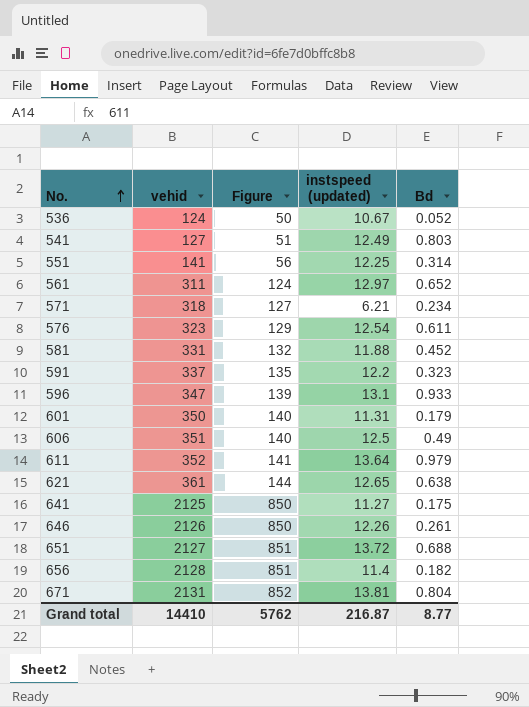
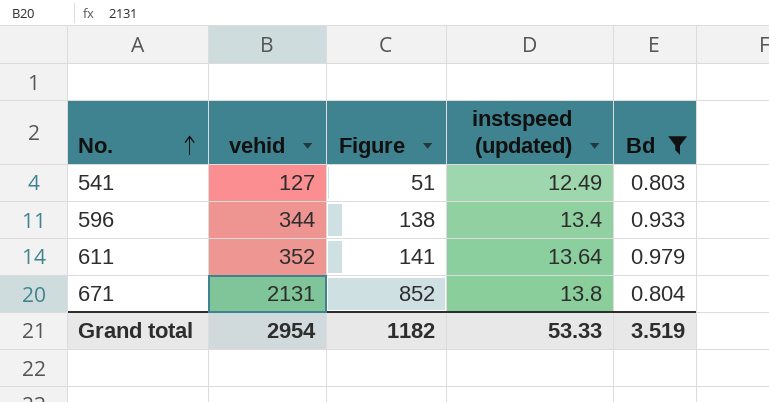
filter: none -> Bd >= 0.803
596 | vehid: 347 -> 344
596 | Figure: 139 -> 138
596 | instspeed (updated): 13.1 -> 13.4
671 | instspeed (updated): 13.81 -> 13.8
Grand total | vehid: 14410 -> 2954
Grand total | Figure: 5762 -> 1182
Grand total | instspeed (updated): 216.87 -> 53.33
Grand total | Bd: 8.77 -> 3.519

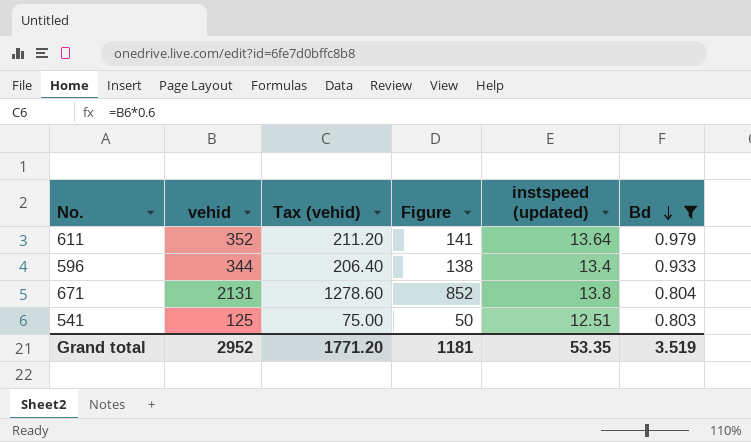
row order: No. ascending -> Bd descending
column Tax (vehid) | formula: none -> [vehid] * 0.6
541 | vehid: 127 -> 125
541 | Figure: 51 -> 50
541 | instspeed (updated): 12.49 -> 12.51
Grand total | vehid: 2954 -> 2952
Grand total | Figure: 1182 -> 1181
Grand total | instspeed (updated): 53.33 -> 53.35

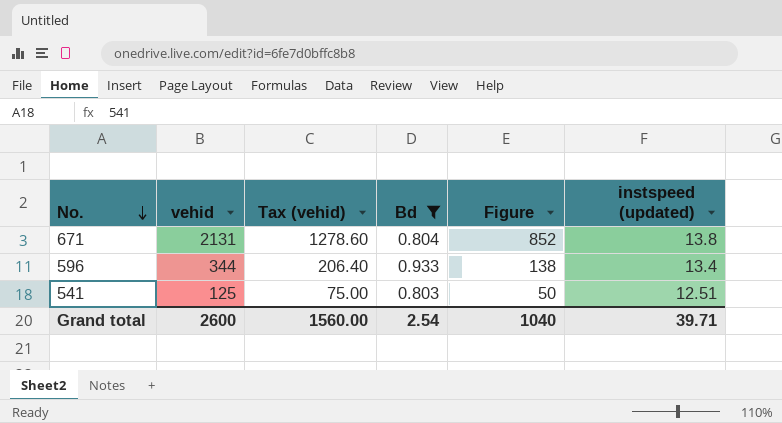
row order: Bd descending -> No. descending
column Bd | position: 6 -> 4
row 611: 352 | 211.20 | 141 | 13.64 | 0.979 -> none
Grand total | vehid: 2952 -> 2600
Grand total | Tax (vehid): 1771.20 -> 1560.00
Grand total | Bd: 3.519 -> 2.54
Grand total | Figure: 1181 -> 1040
Grand total | instspeed (updated): 53.35 -> 39.71

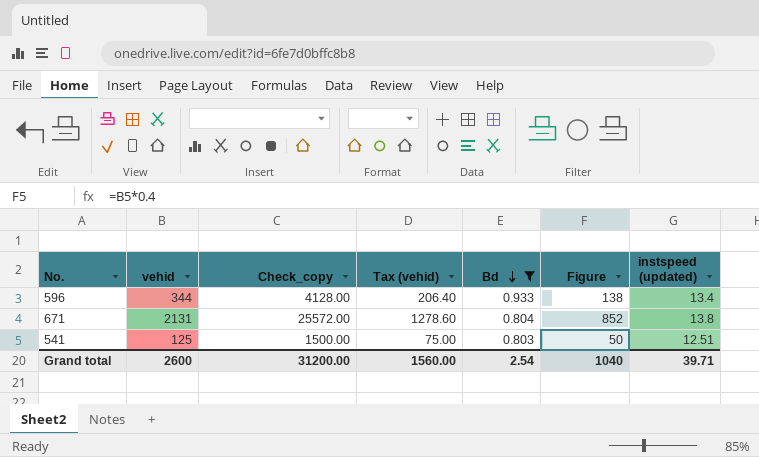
row order: No. descending -> Bd descending
column Check_copy | formula: none -> [vehid] * 12

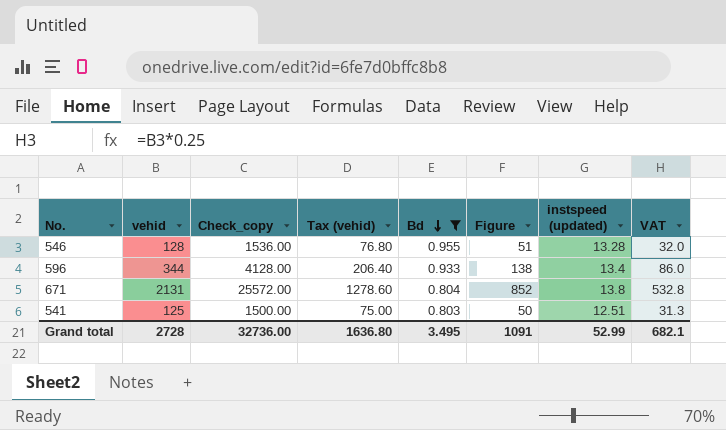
column VAT | formula: none -> [vehid] * 0.25
row 546: none -> 128 | 1536.00 | 76.80 | 0.955 | 51 | 13.28 | 32.0
Grand total | vehid: 2600 -> 2728
Grand total | Check_copy: 31200.00 -> 32736.00
Grand total | Tax (vehid): 1560.00 -> 1636.80
Grand total | Bd: 2.54 -> 3.495
Grand total | Figure: 1040 -> 1091
Grand total | instspeed (updated): 39.71 -> 52.99

